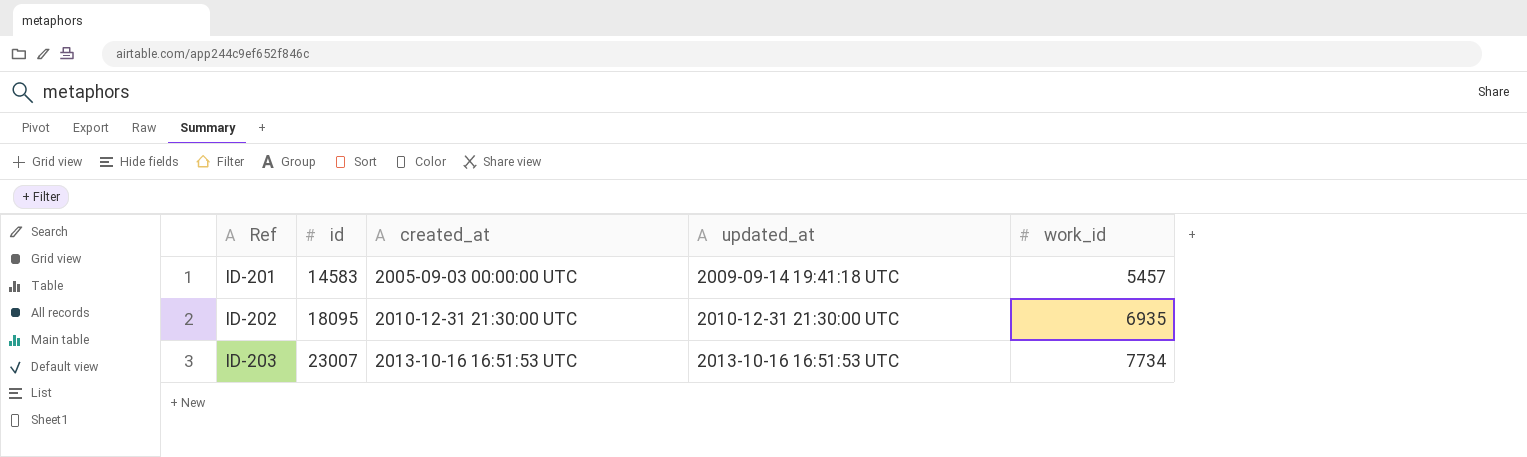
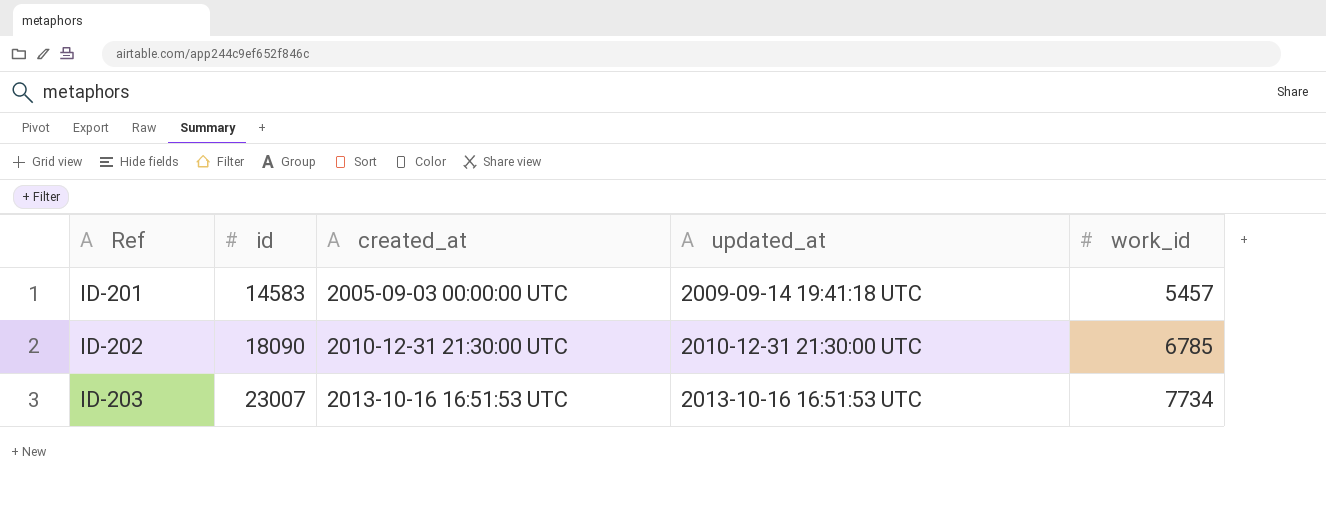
ID-202 | id: 18095 -> 18090
ID-202 | work_id: 6935 -> 6785

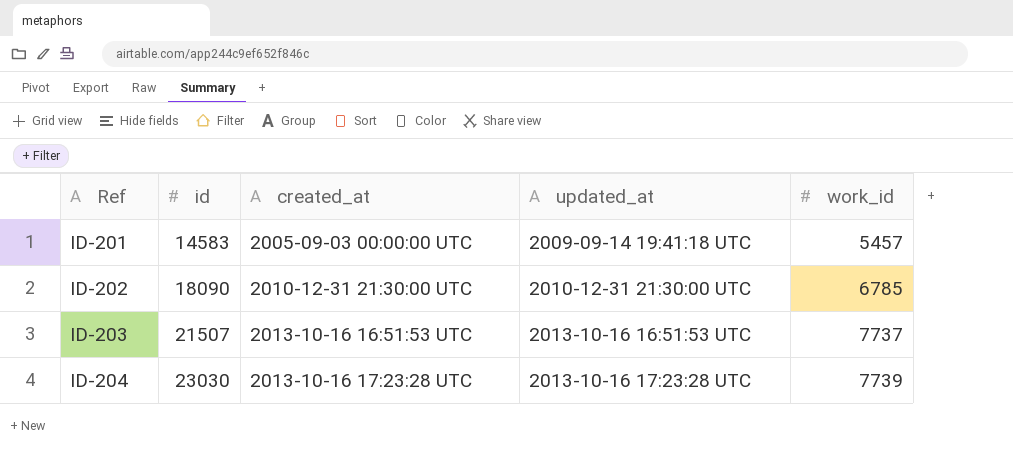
ID-203 | id: 23007 -> 21507
ID-203 | work_id: 7734 -> 7737
row ID-204: none -> 23030 | 2013-10-16 17:23:28 UTC | 2013-10-16 17:23:28 UTC | 7739

